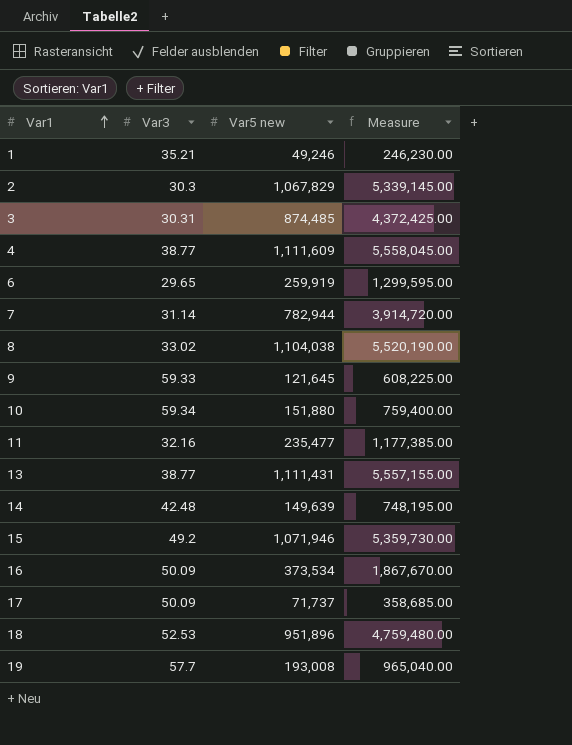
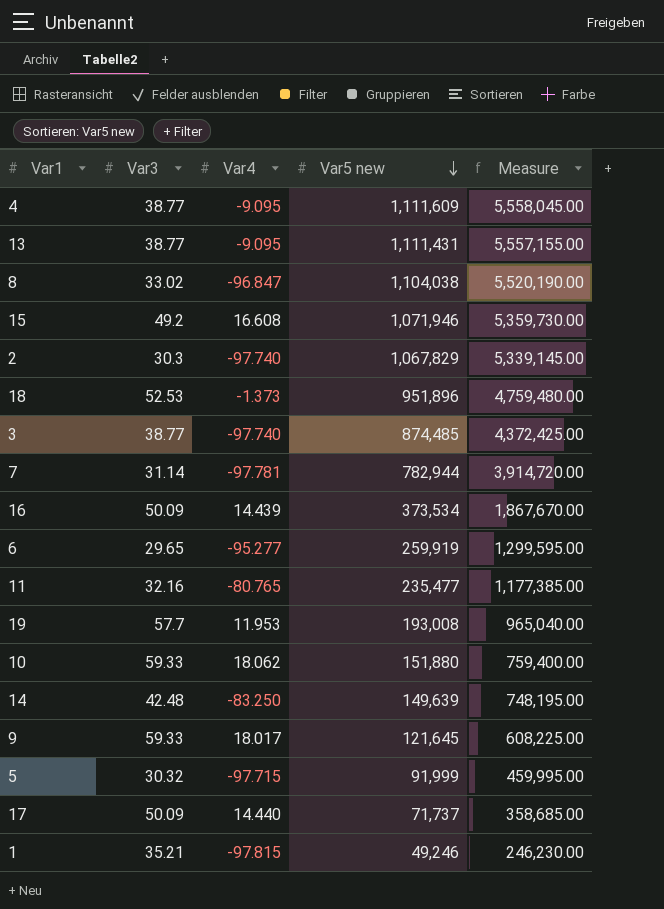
row order: Var1 ascending -> Var5 new descending
column Var4 | position: none -> 3
3 | Var3: 30.31 -> 38.77
10 | Var3: 59.34 -> 59.33
row 5: none -> 30.32 | -97.715 | 91,999 | 459,995.00

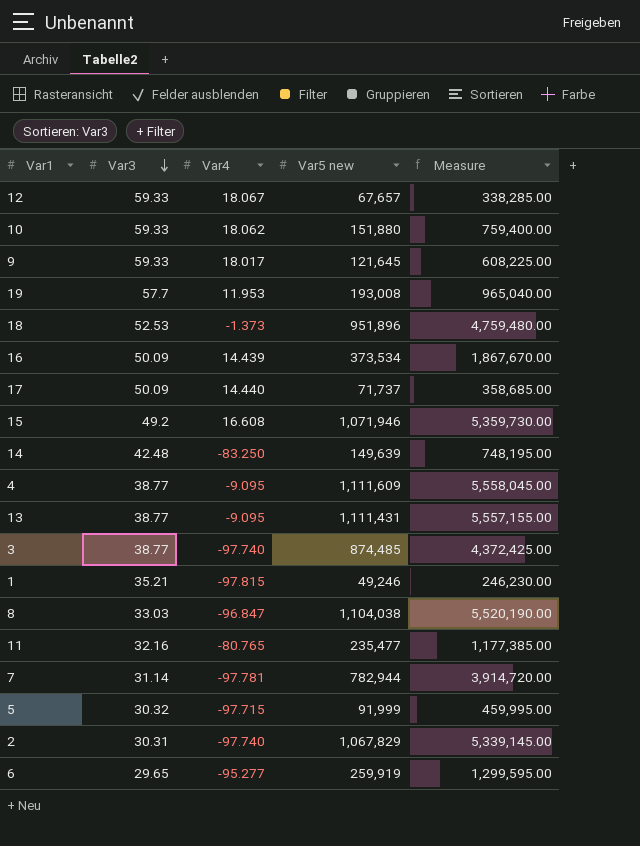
row order: Var5 new descending -> Var3 descending
row 12: none -> 59.33 | 18.067 | 67,657 | 338,285.00
8 | Var3: 33.02 -> 33.03
2 | Var3: 30.3 -> 30.31

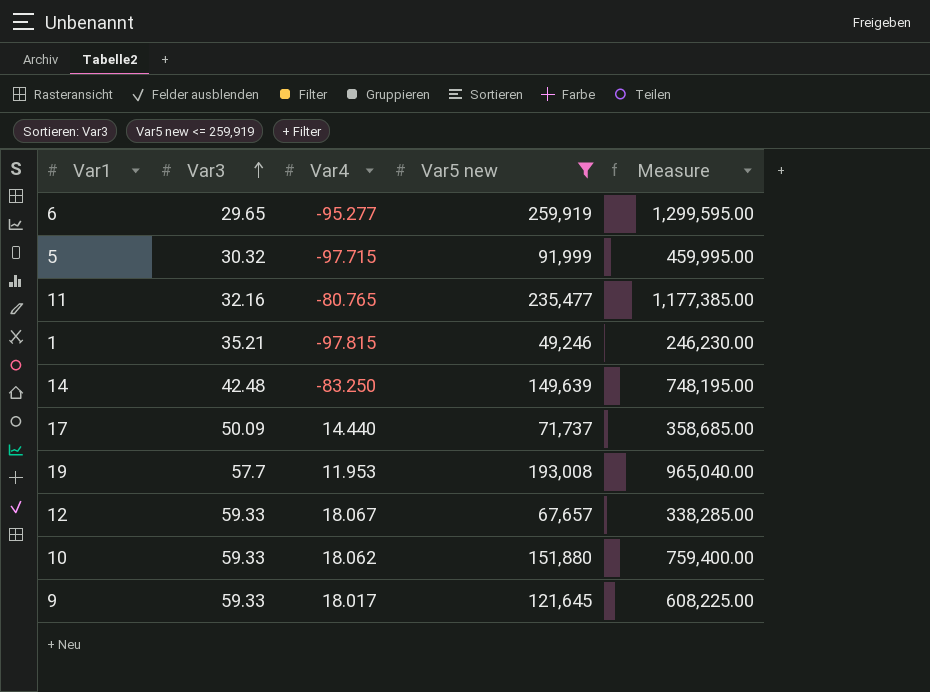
filter: none -> Var5 new <= 259,919
row order: Var3 descending -> Var3 ascending

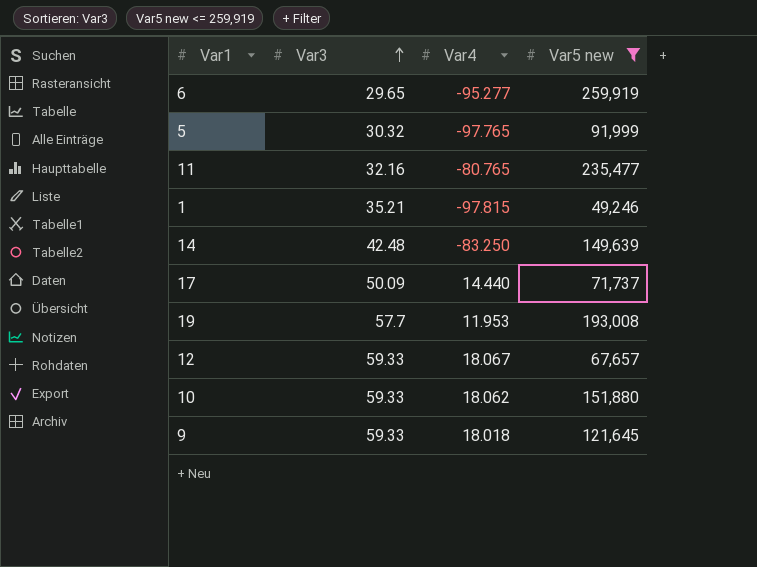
column Measure | formula: [Var5 new] * 5 -> none
5 | Var4: -97.715 -> -97.765
9 | Var4: 18.017 -> 18.018

